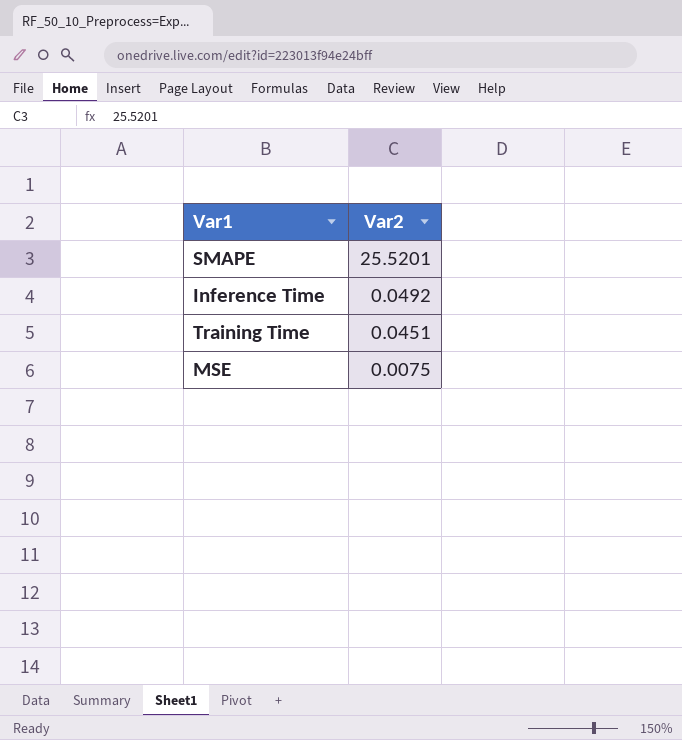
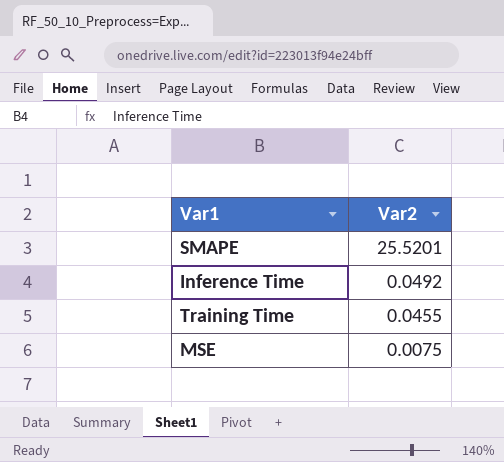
Training Time | Var2: 0.0451 -> 0.0455

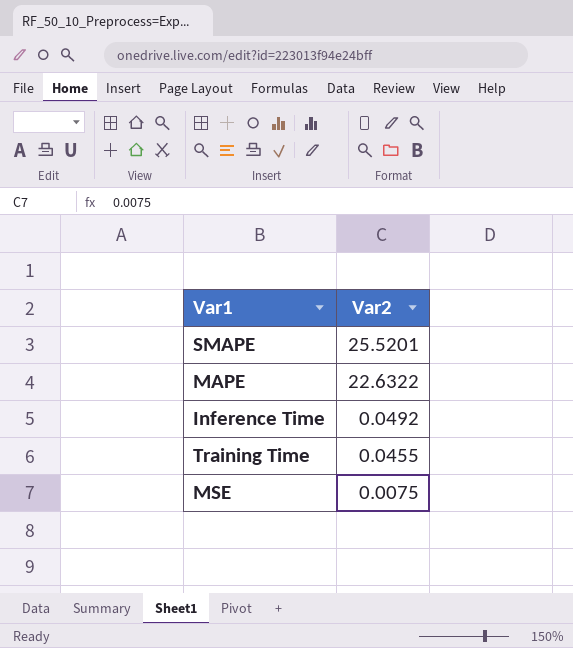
row MAPE: none -> 22.6322

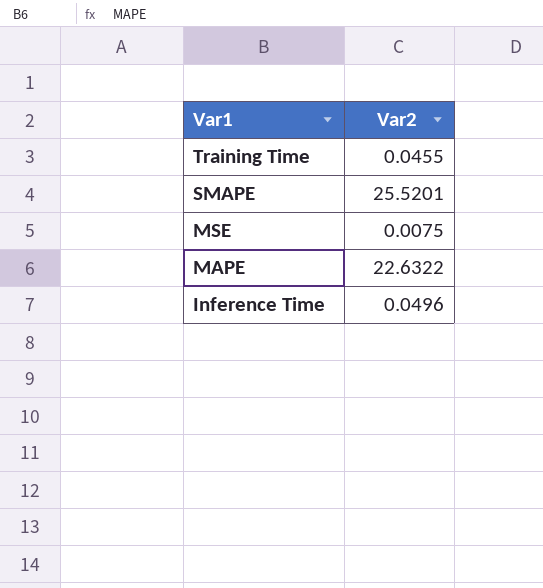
row order: Var2 descending -> Var1 descending
Inference Time | Var2: 0.0492 -> 0.0496

